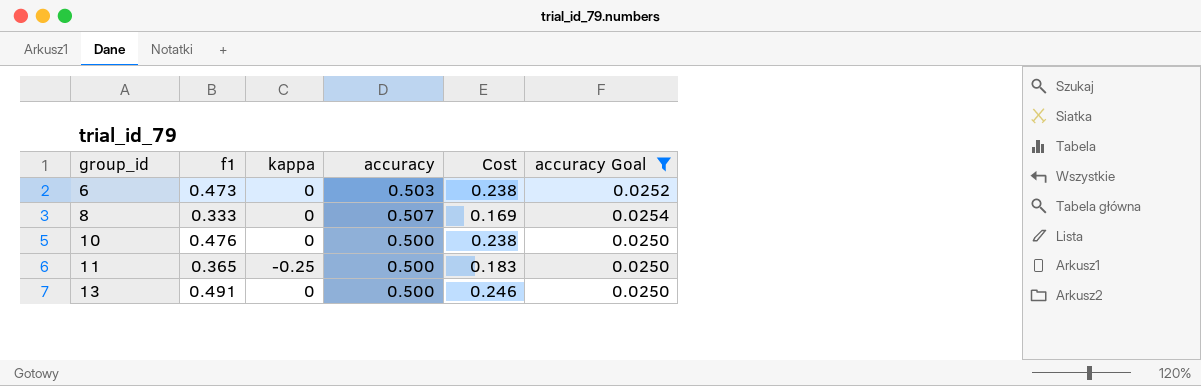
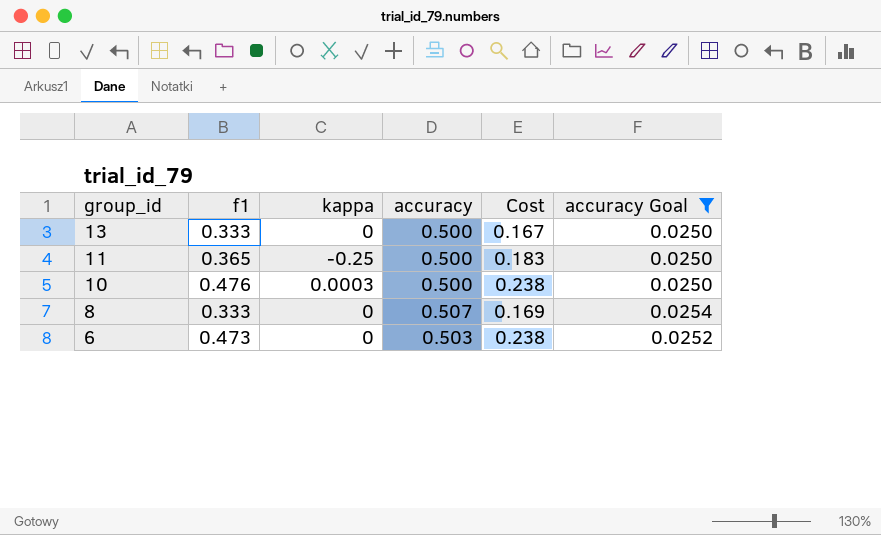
row order: group_id ascending -> group_id descending
13 | f1: 0.491 -> 0.333
13 | Cost: 0.246 -> 0.167
10 | kappa: 0 -> 0.0003

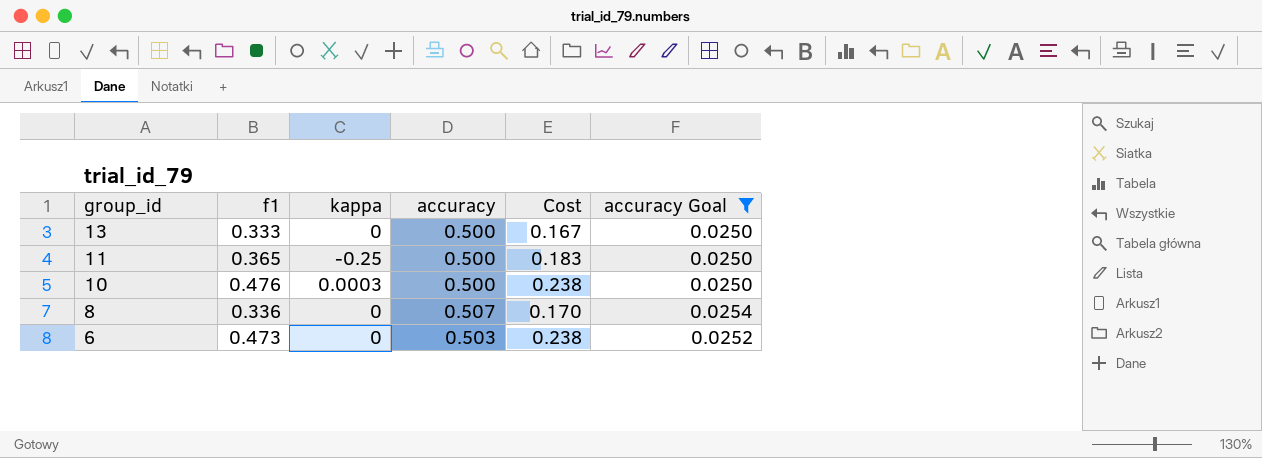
8 | f1: 0.333 -> 0.336
8 | Cost: 0.169 -> 0.170

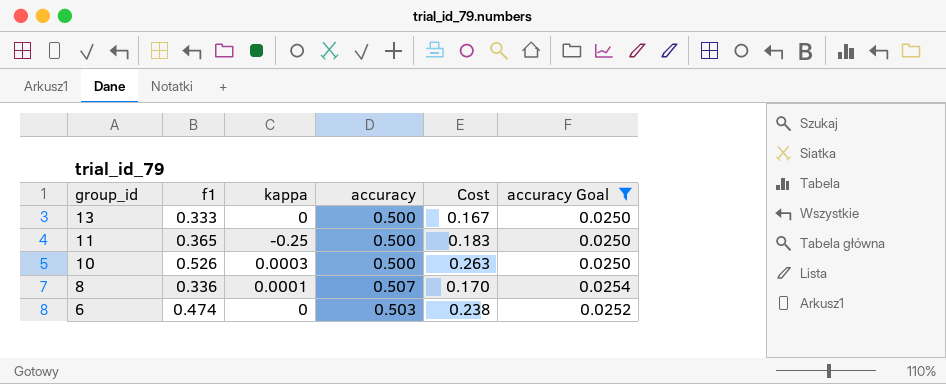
10 | f1: 0.476 -> 0.526
10 | Cost: 0.238 -> 0.263
8 | kappa: 0 -> 0.0001
6 | f1: 0.473 -> 0.474

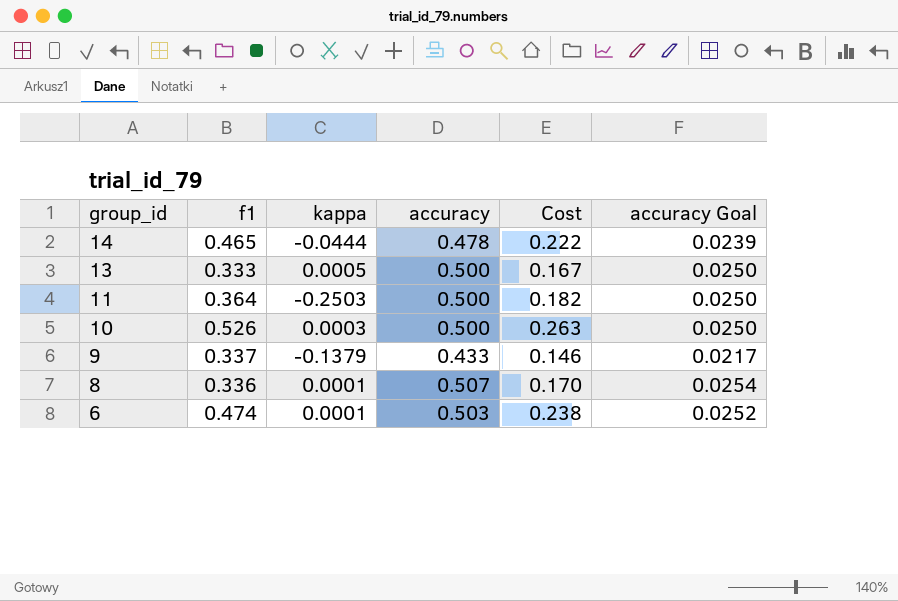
filter: accuracy Goal >= 0.0250 -> none
13 | kappa: 0 -> 0.0005
11 | f1: 0.365 -> 0.364
11 | kappa: -0.25 -> -0.2503
11 | Cost: 0.183 -> 0.182
6 | kappa: 0 -> 0.0001

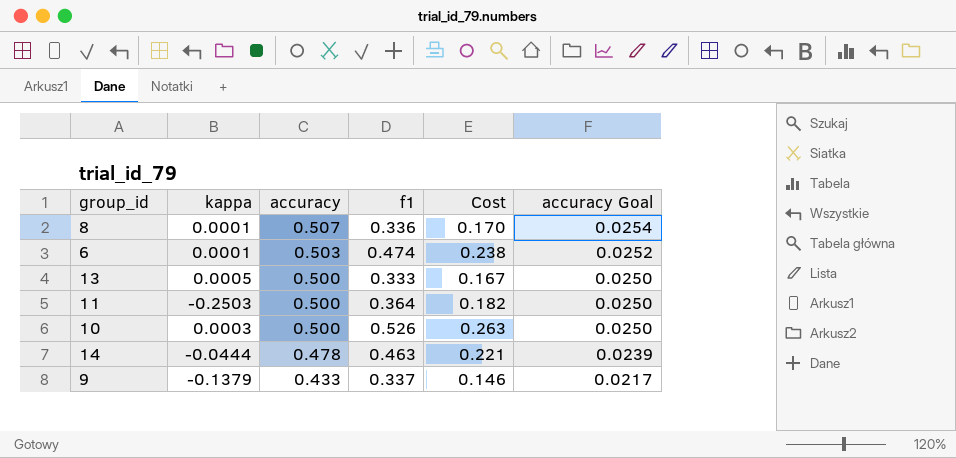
row order: group_id descending -> accuracy descending
column f1 | position: 2 -> 4
14 | f1: 0.465 -> 0.463
14 | Cost: 0.222 -> 0.221

